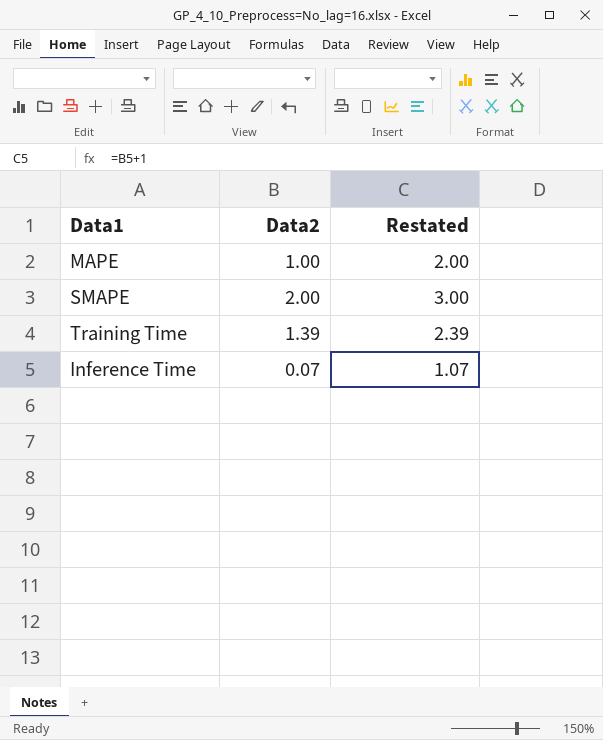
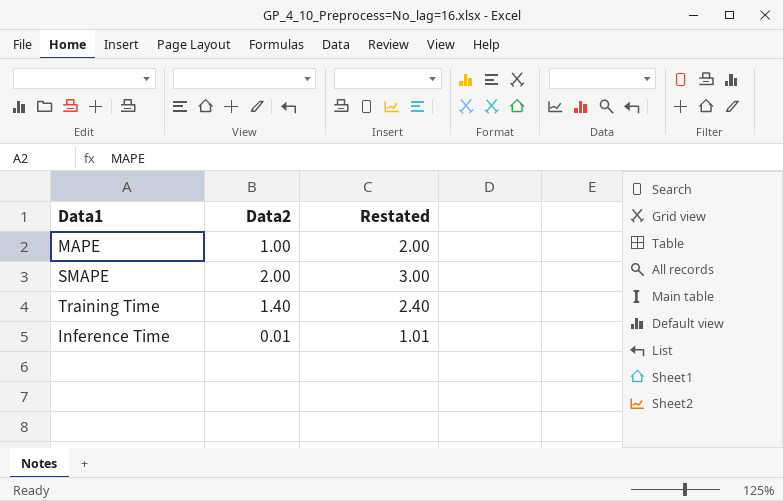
Training Time | Data2: 1.39 -> 1.40
Training Time | Restated: 2.39 -> 2.40
Inference Time | Data2: 0.07 -> 0.01
Inference Time | Restated: 1.07 -> 1.01

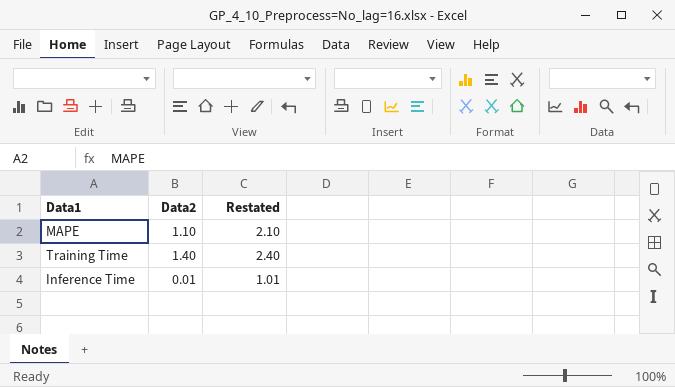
row SMAPE: 2.00 | 3.00 -> none
MAPE | Data2: 1.00 -> 1.10
MAPE | Restated: 2.00 -> 2.10

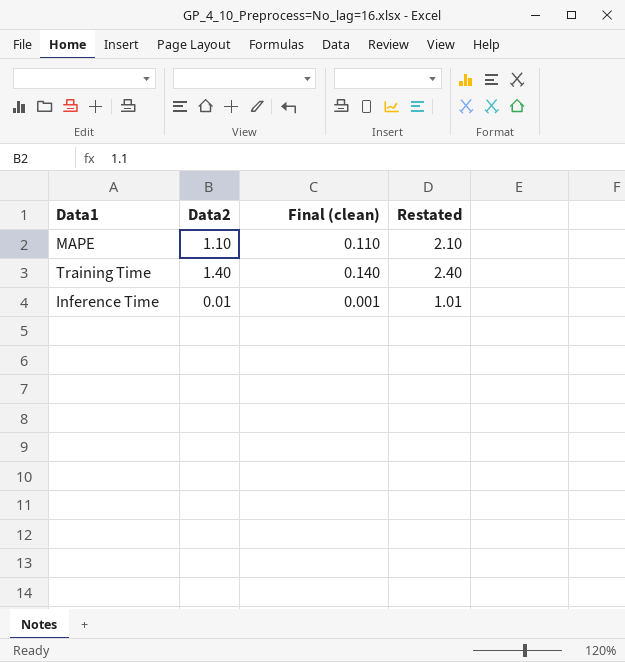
column Final (clean) | formula: none -> [Data2] * 0.1

